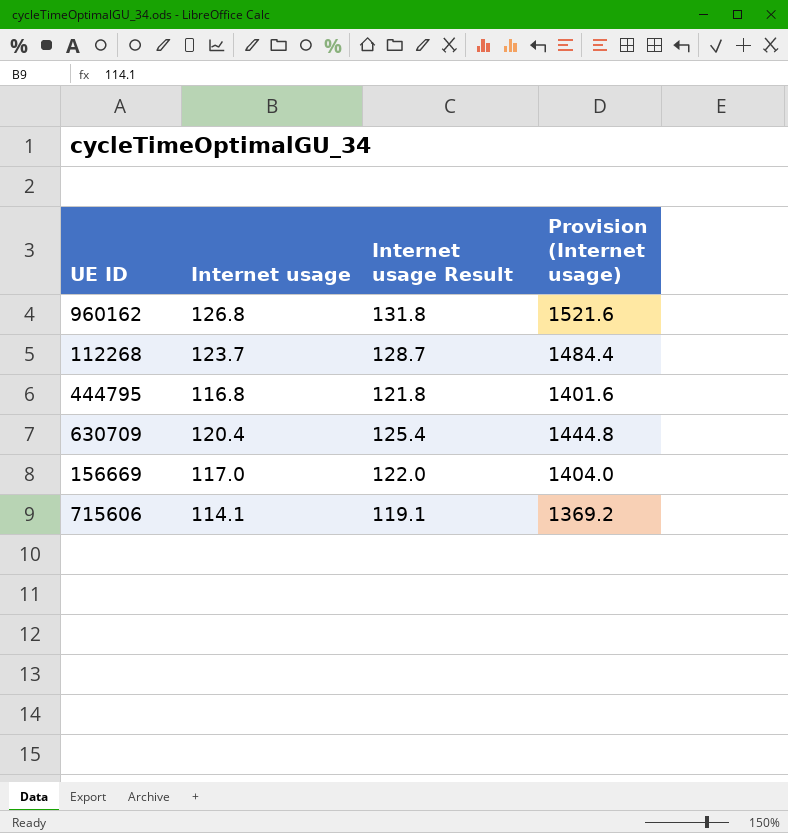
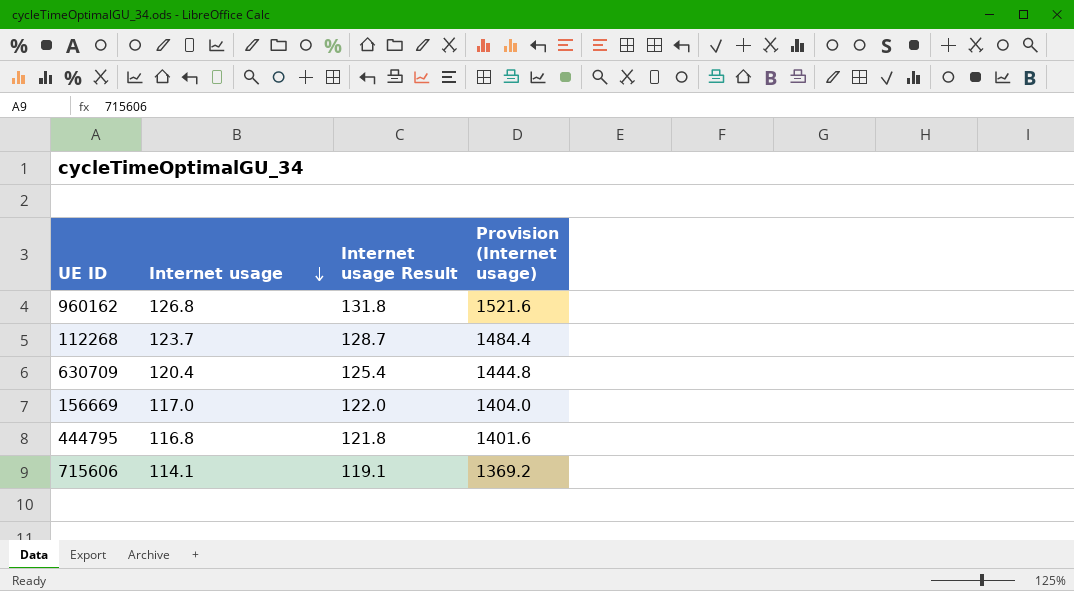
row order: none -> Internet usage descending

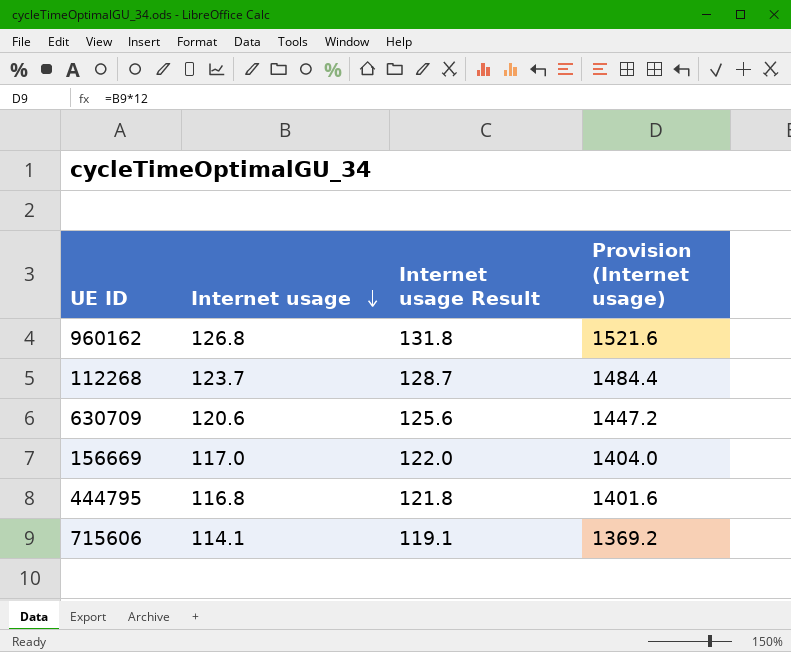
630709 | Internet usage: 120.4 -> 120.6
630709 | Internet usage Result: 125.4 -> 125.6
630709 | Provision (Internet usage): 1444.8 -> 1447.2

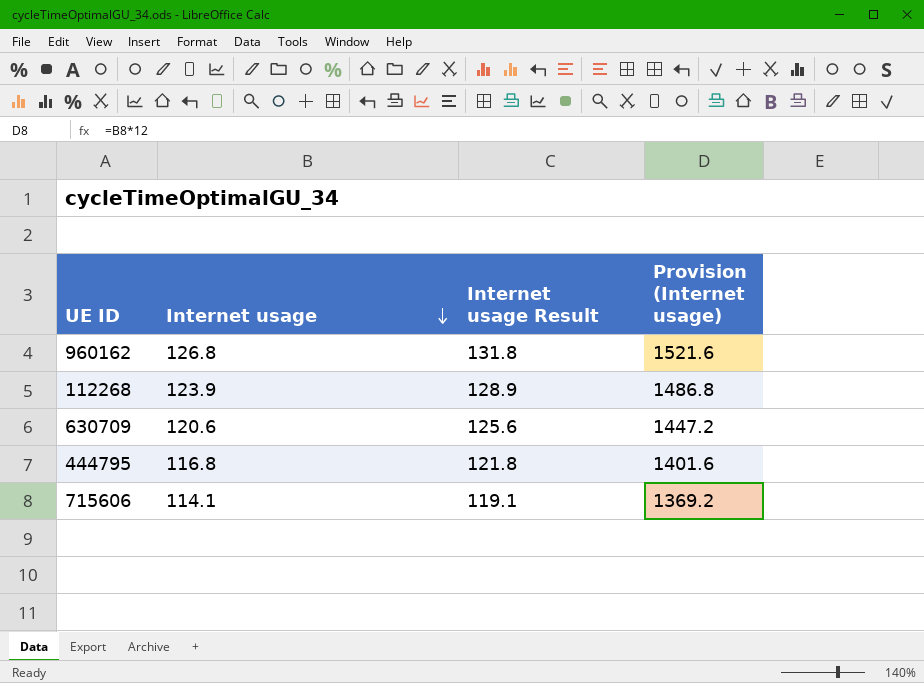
row 156669: 117.0 | 122.0 | 1404.0 -> none
112268 | Internet usage: 123.7 -> 123.9
112268 | Internet usage Result: 128.7 -> 128.9
112268 | Provision (Internet usage): 1484.4 -> 1486.8

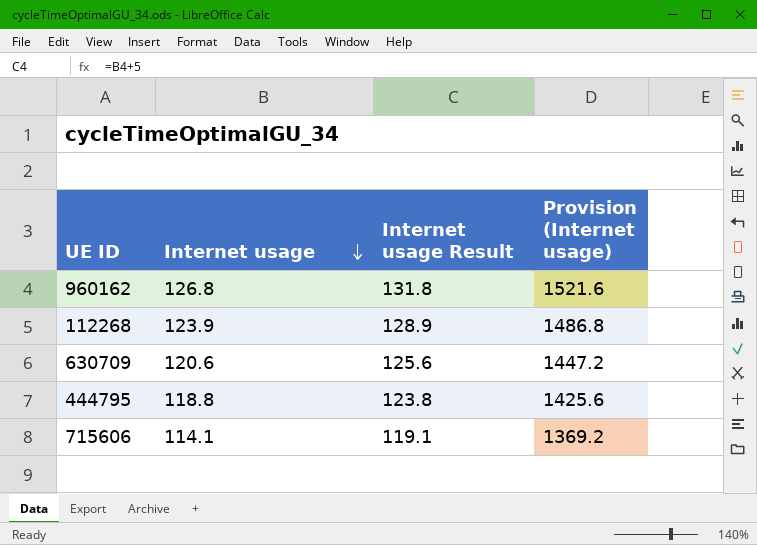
444795 | Internet usage: 116.8 -> 118.8
444795 | Internet usage Result: 121.8 -> 123.8
444795 | Provision (Internet usage): 1401.6 -> 1425.6

